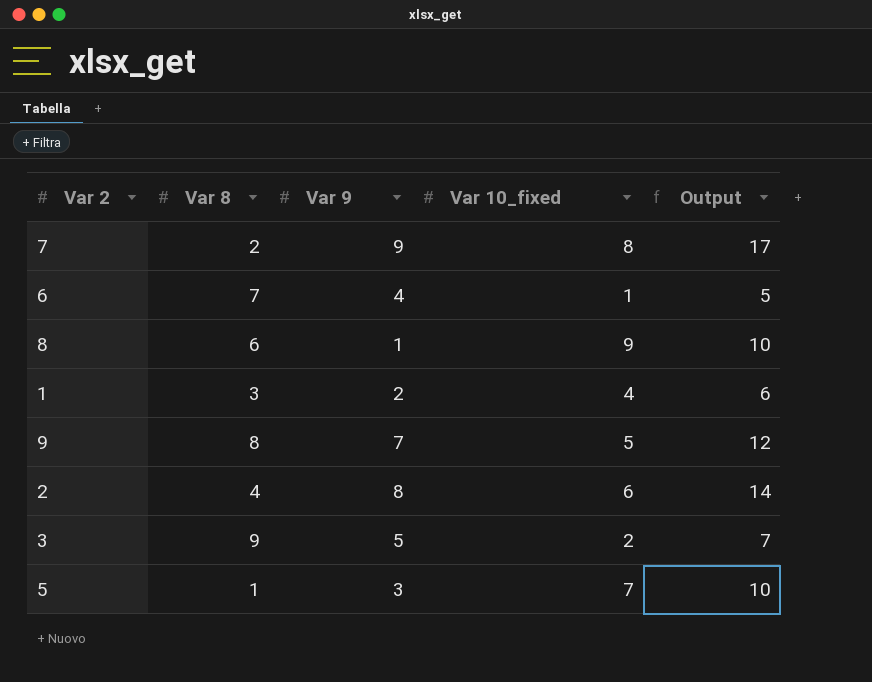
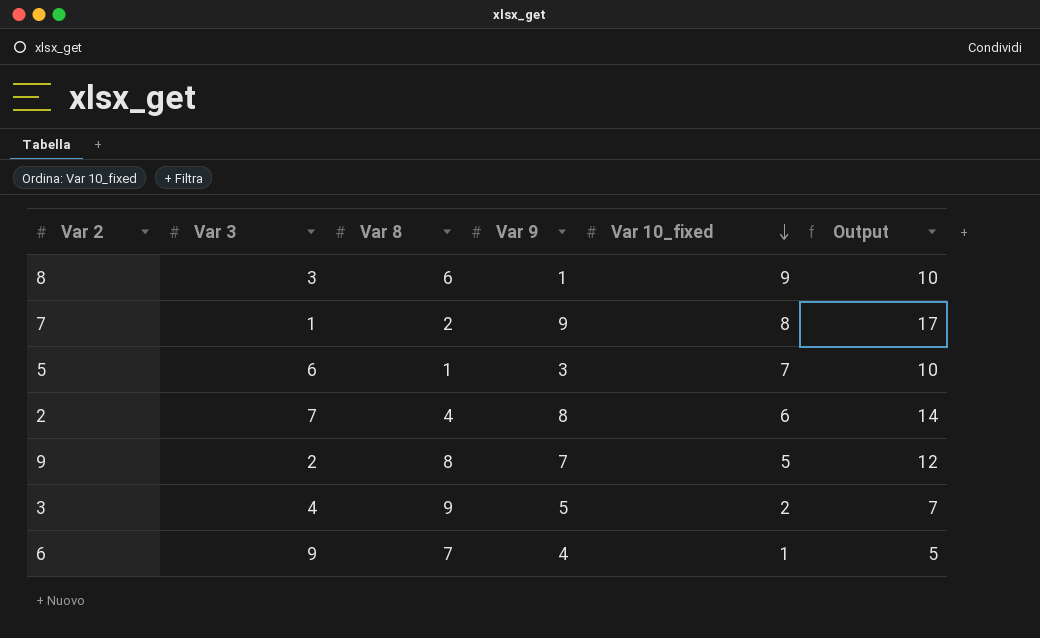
row order: none -> Var 10_fixed descending
column Var 3 | position: none -> 2
row 1: 3 | 2 | 4 | 6 -> none

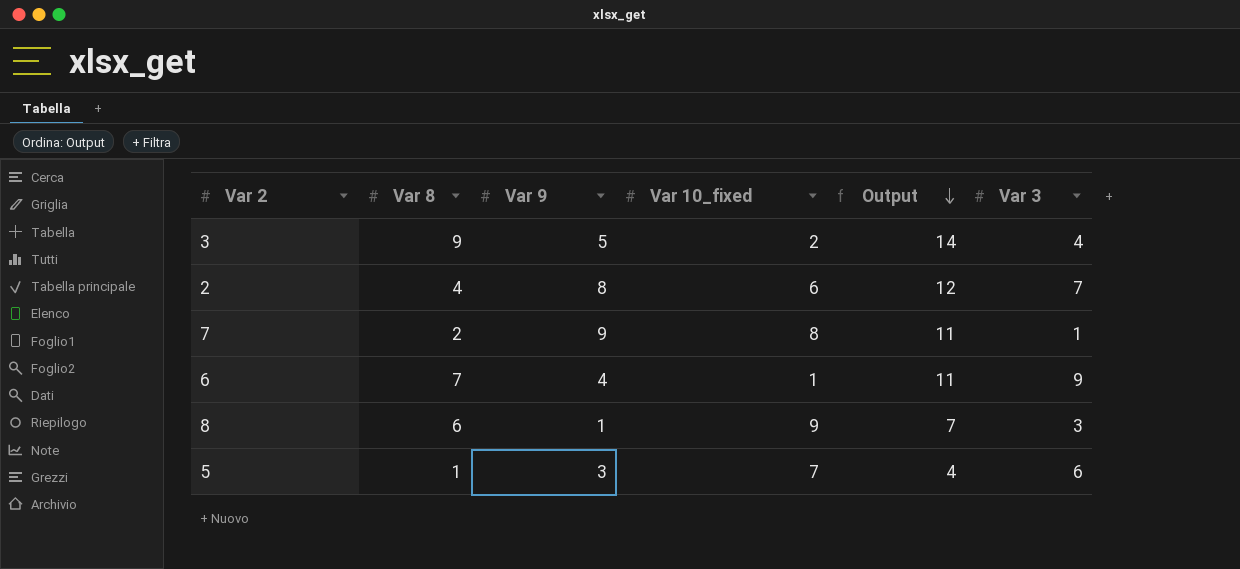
row order: Var 10_fixed descending -> Output descending
column Output | formula: [Var 9] + [Var 10_fixed] -> [Var 8] + [Var 9]
column Var 3 | position: 2 -> 6
row 9: 2 | 8 | 7 | 5 | 12 -> none

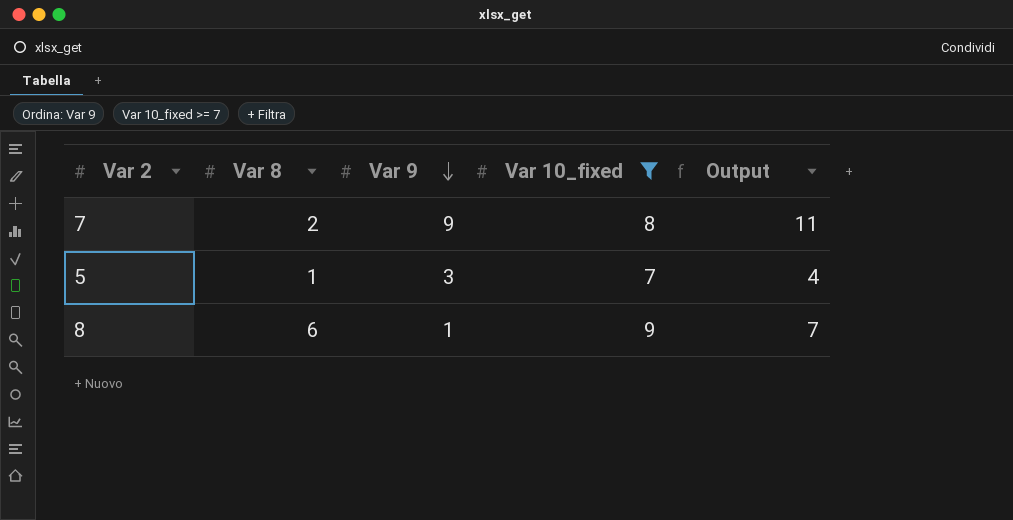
filter: none -> Var 10_fixed >= 7
row order: Output descending -> Var 9 descending
column Var 3 | position: 6 -> none

